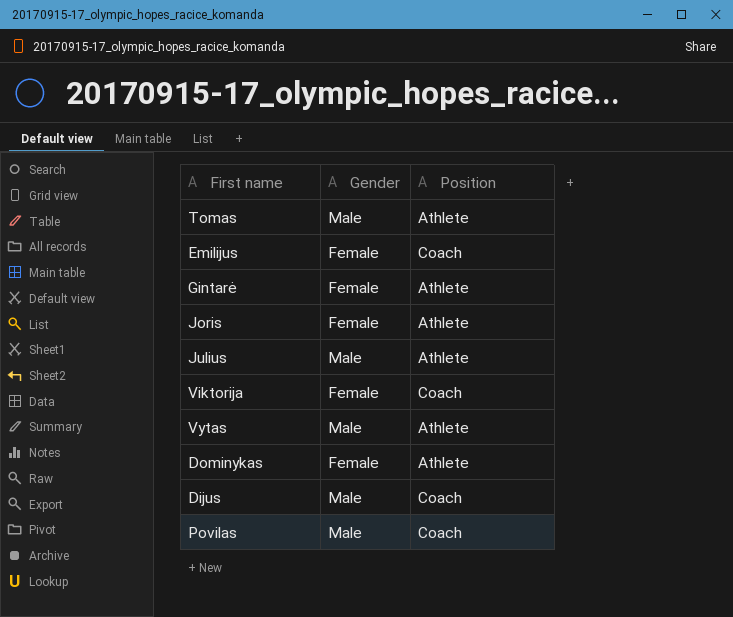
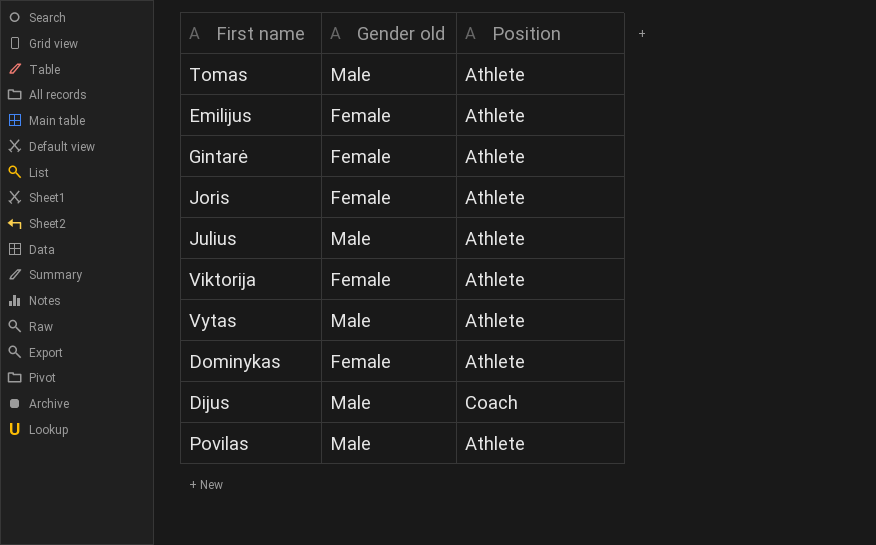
column name: Gender -> Gender old
Emilijus | Position: Coach -> Athlete
Viktorija | Position: Coach -> Athlete
Povilas | Position: Coach -> Athlete

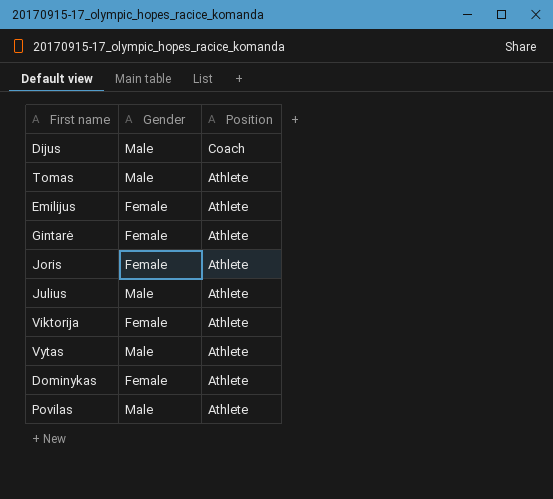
row order: none -> Position descending
column name: Gender old -> Gender

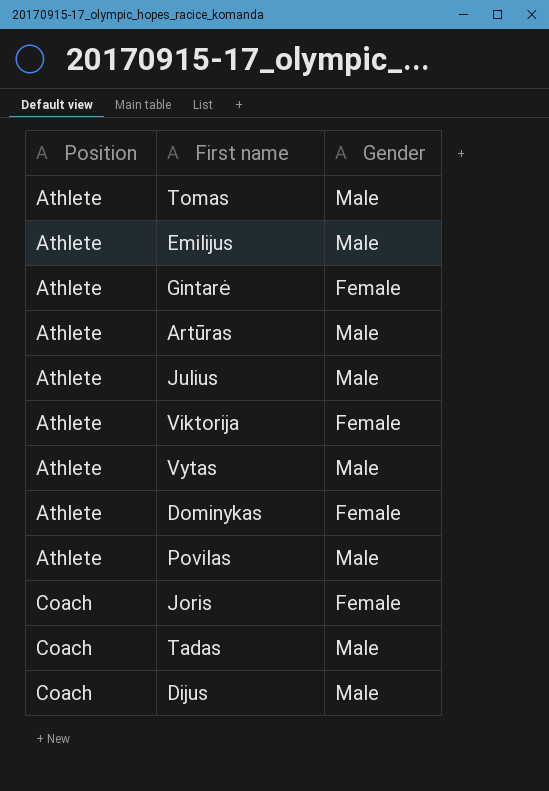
row order: Position descending -> Position ascending
column Position | position: 3 -> 1
Emilijus | Gender: Female -> Male
row Artūras: none -> Athlete | Male
Joris | Position: Athlete -> Coach
row Tadas: none -> Coach | Male

